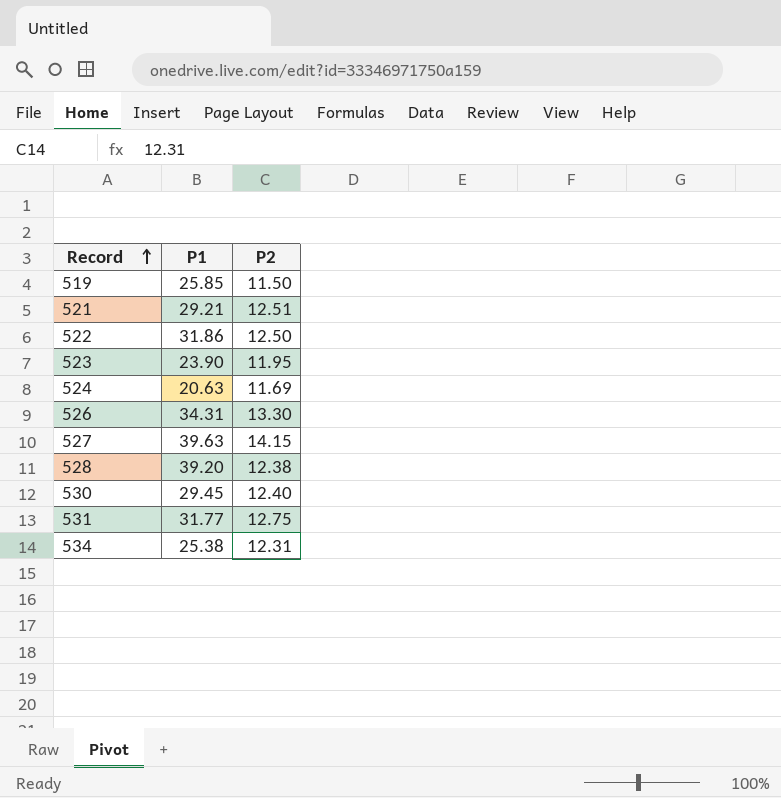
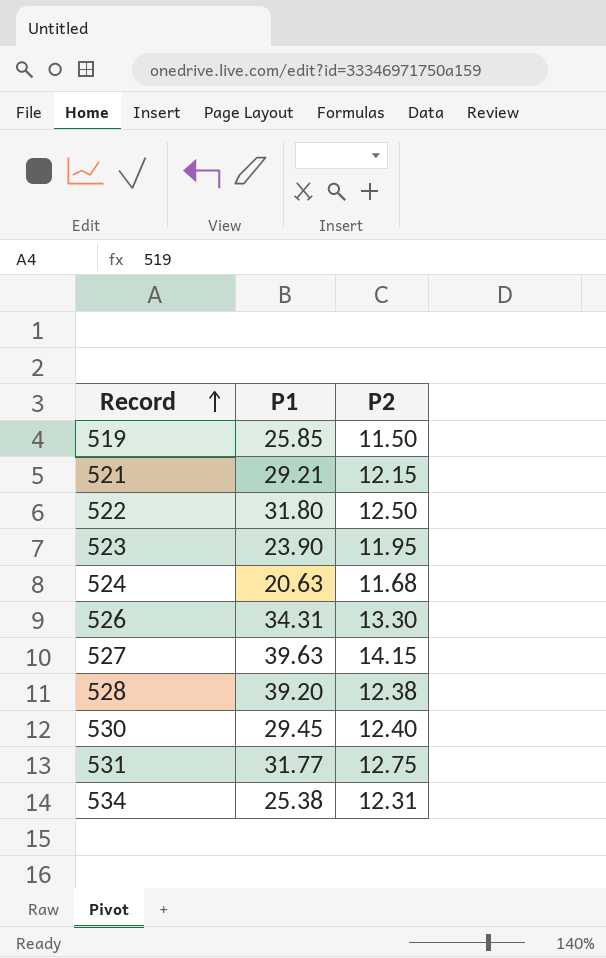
521 | P2: 12.51 -> 12.15
522 | P1: 31.86 -> 31.80
524 | P2: 11.69 -> 11.68

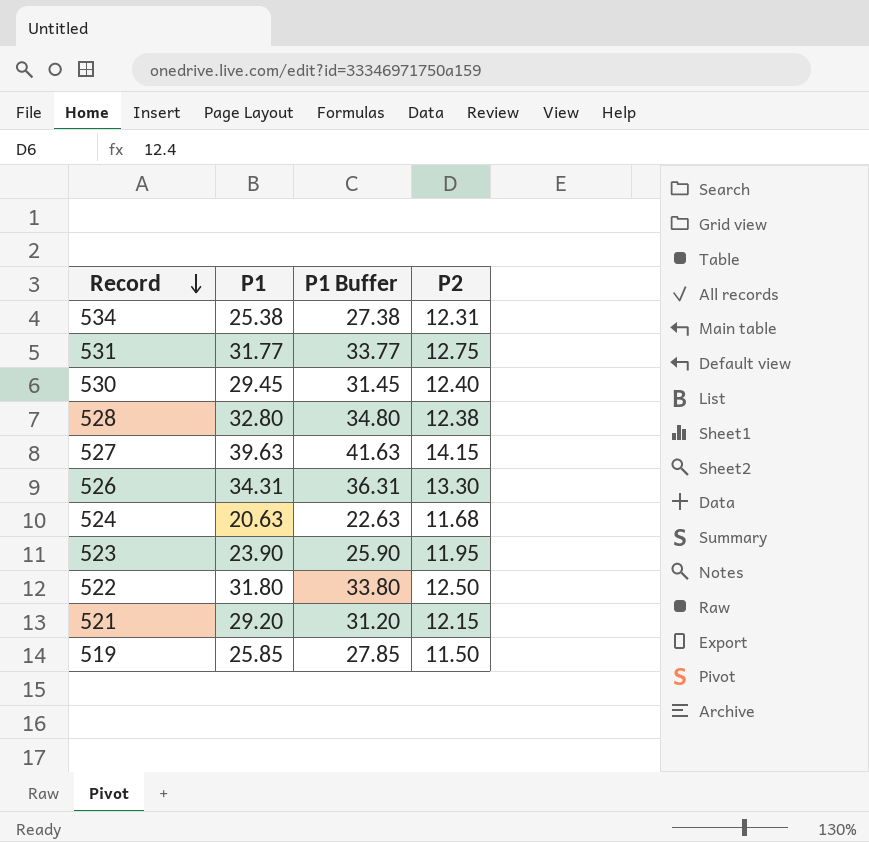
row order: Record ascending -> Record descending
column P1 Buffer | formula: none -> [P1] + 2
528 | P1: 39.20 -> 32.80
521 | P1: 29.21 -> 29.20

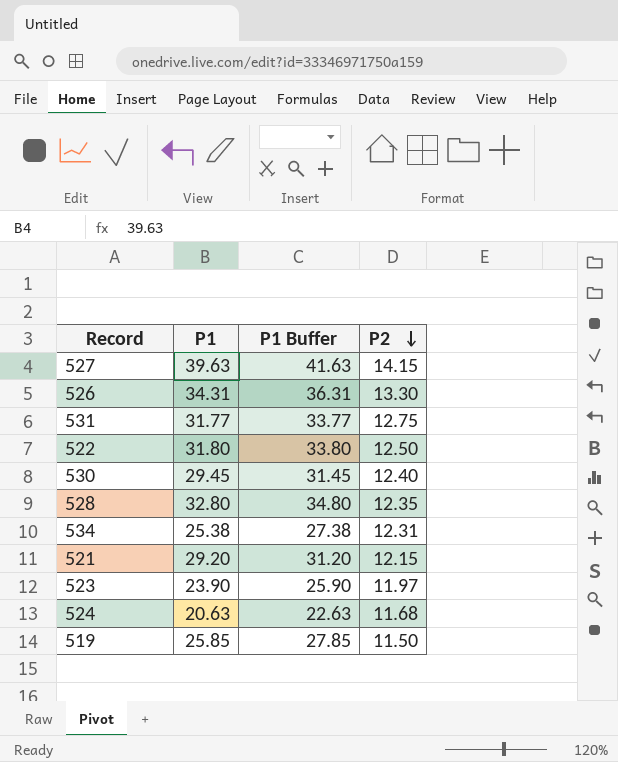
row order: Record descending -> P2 descending
528 | P2: 12.38 -> 12.35
523 | P2: 11.95 -> 11.97

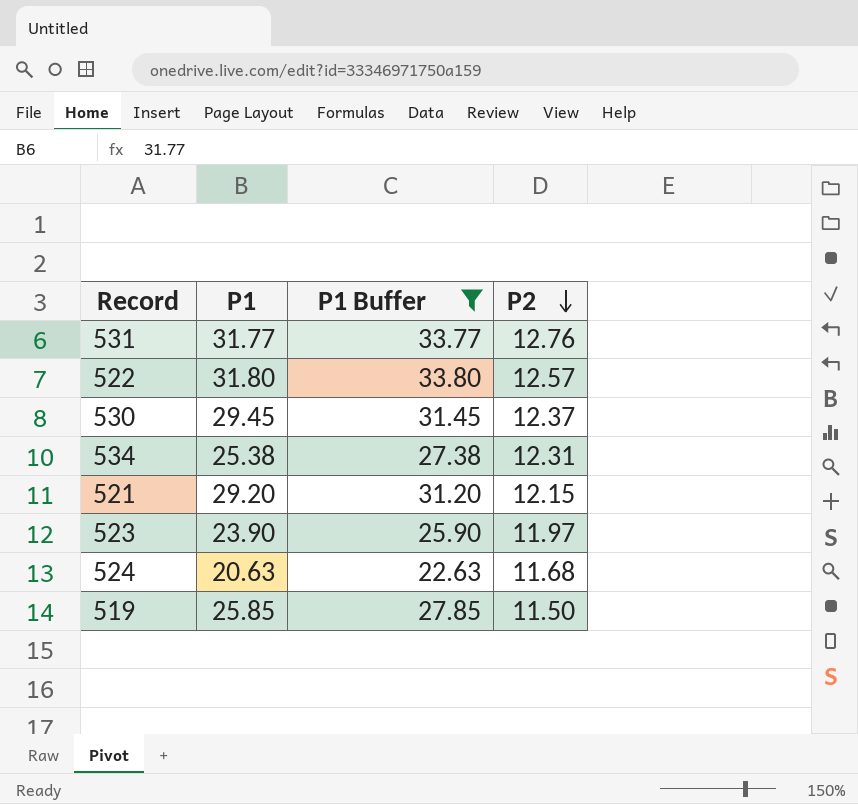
filter: none -> P1 Buffer <= 33.80
531 | P2: 12.75 -> 12.76
522 | P2: 12.50 -> 12.57
530 | P2: 12.40 -> 12.37

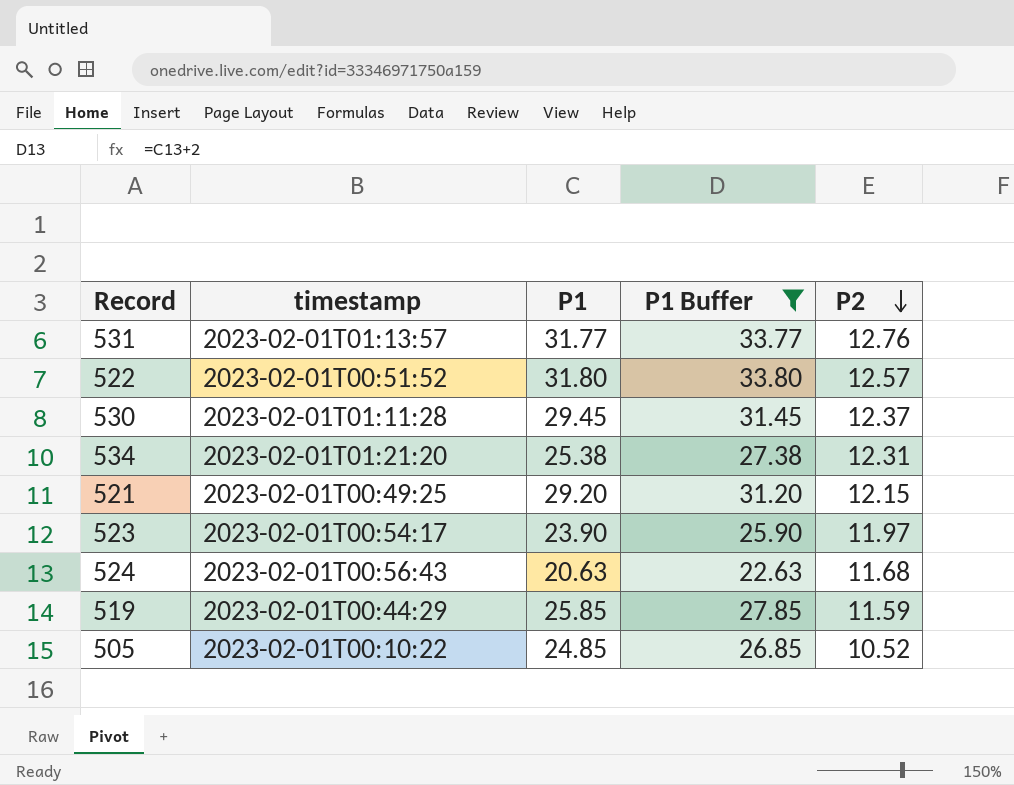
column timestamp | position: none -> 2
519 | P2: 11.50 -> 11.59
row 505: none -> 2023-02-01T00:10:22 | 24.85 | 26.85 | 10.52

